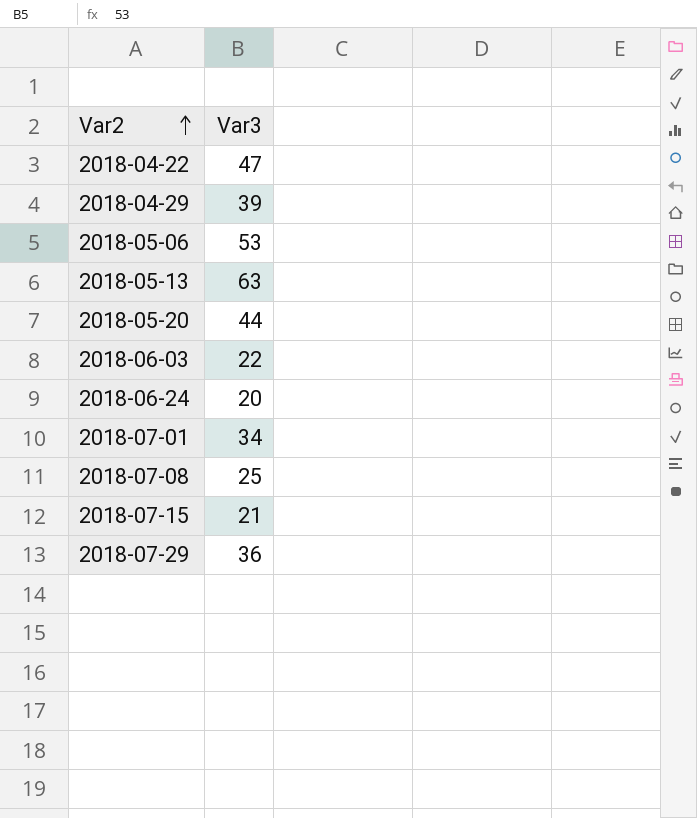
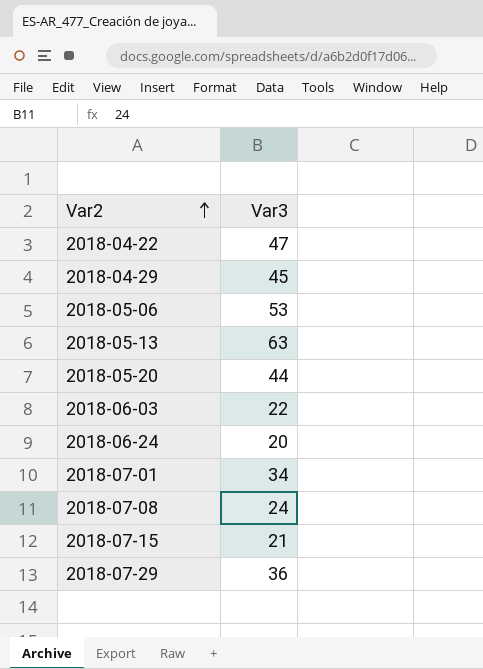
2018-04-29 | Var3: 39 -> 45
2018-07-08 | Var3: 25 -> 24

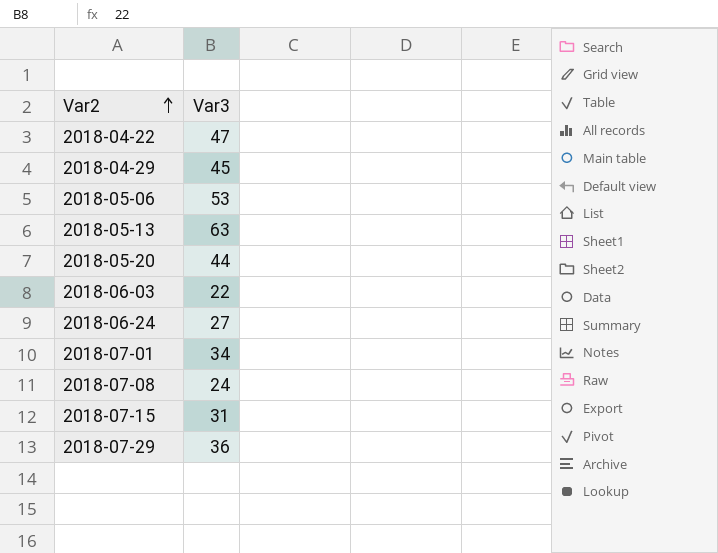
2018-06-24 | Var3: 20 -> 27
2018-07-15 | Var3: 21 -> 31

